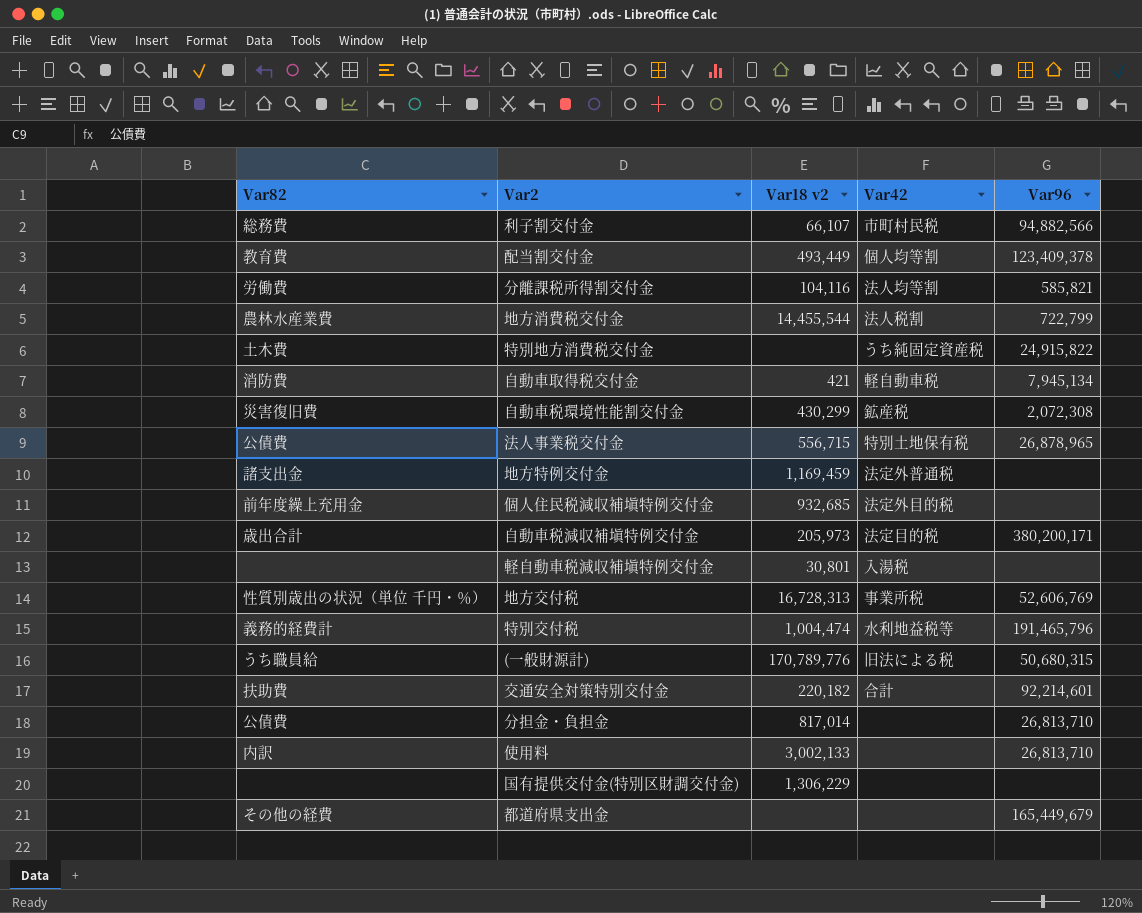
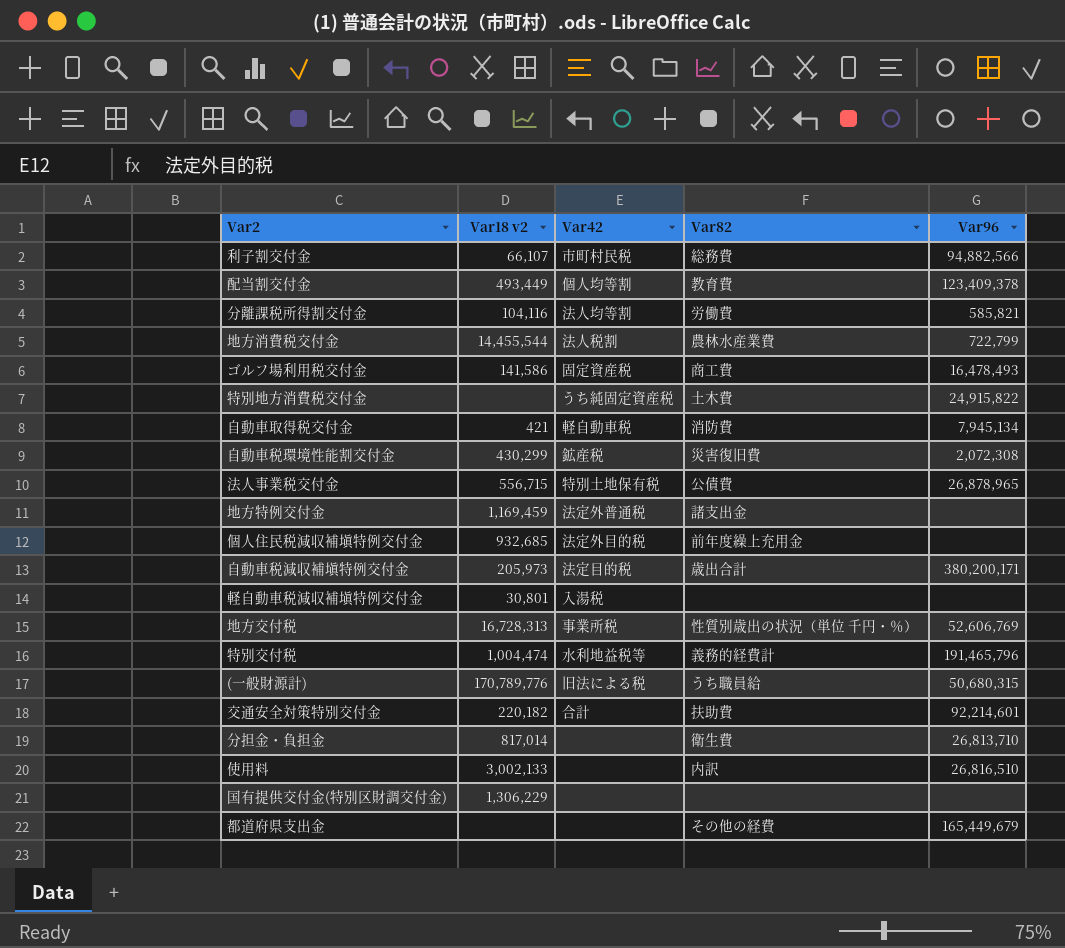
column Var82 | position: 1 -> 4
row ゴルフ場利用税交付金: none -> 141,586 | 固定資産税 | 商工費 | 16,478,493
分担金・負担金 | Var82: 公債費 -> 衛生費
使用料 | Var96: 26,813,710 -> 26,816,510

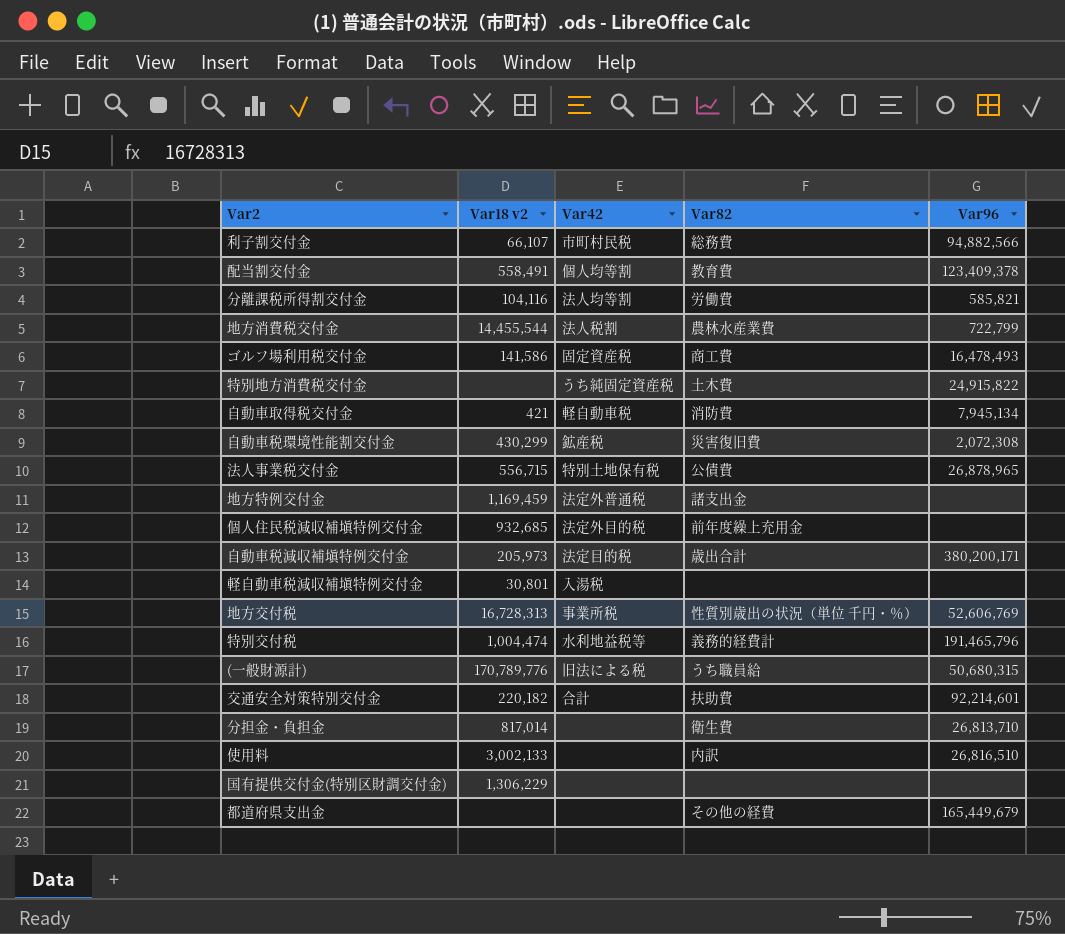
配当割交付金 | Var18 v2: 493,449 -> 558,491

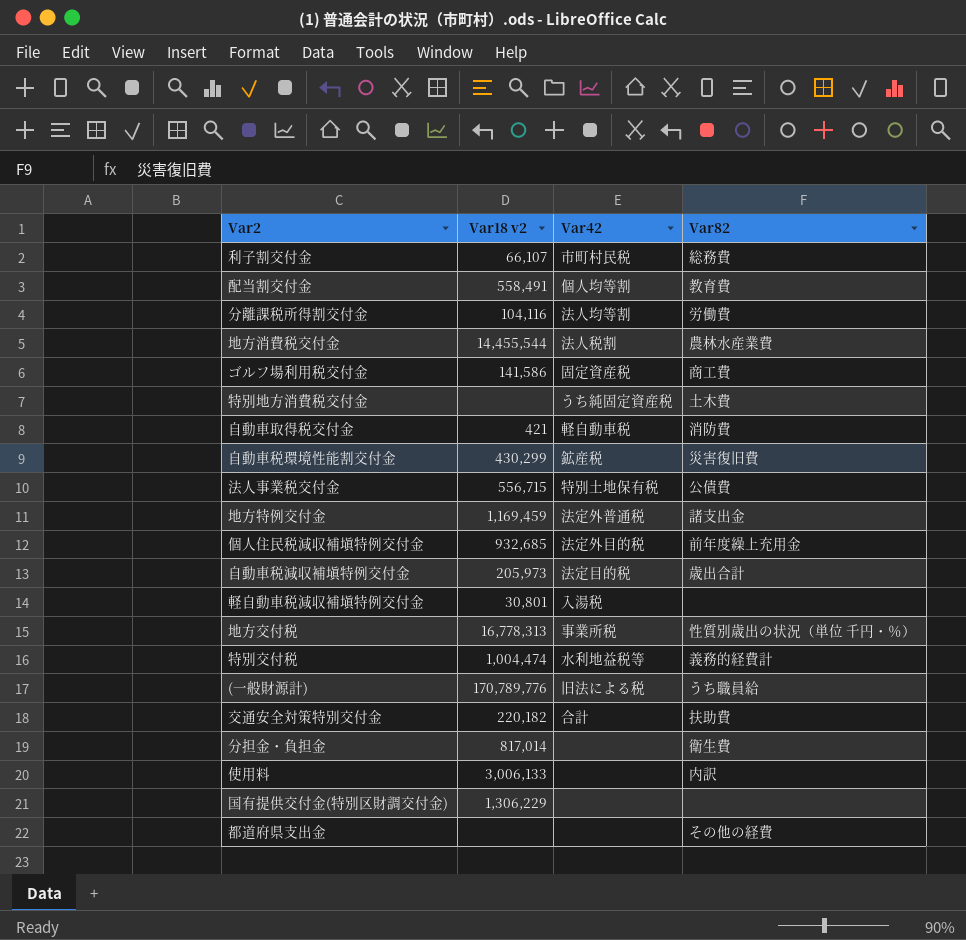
column Var96 | position: 5 -> none
地方交付税 | Var18 v2: 16,728,313 -> 16,778,313
使用料 | Var18 v2: 3,002,133 -> 3,006,133

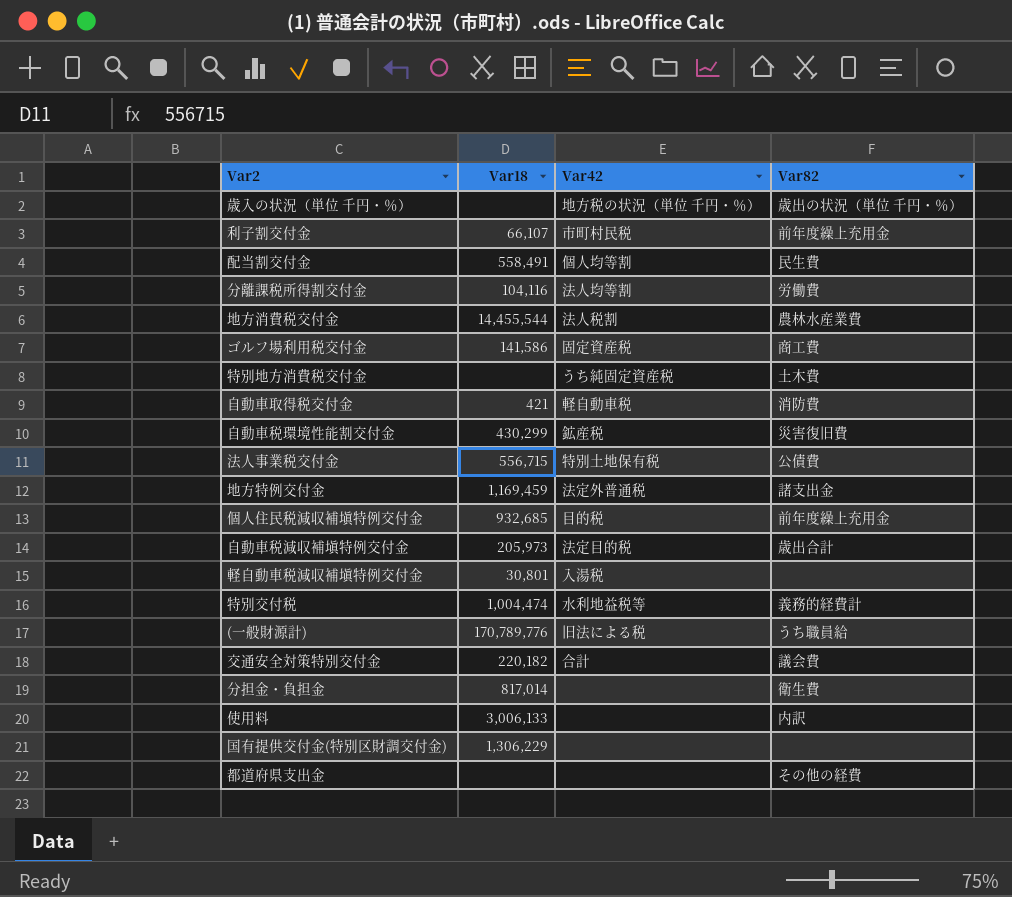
column name: Var18 v2 -> Var18
row 地方交付税: 16,778,313 | 事業所税 | 性質別歳出の状況（単位 千円・％） -> none
row 歳入の状況（単位 千円・％）: none -> none | 地方税の状況（単位 千円・％） | 歳出の状況（単位 千円・％）
利子割交付金 | Var82: 総務費 -> 前年度繰上充用金
配当割交付金 | Var82: 教育費 -> 民生費
個人住民税減収補塡特例交付金 | Var42: 法定外目的税 -> 目的税
交通安全対策特別交付金 | Var82: 扶助費 -> 議会費

